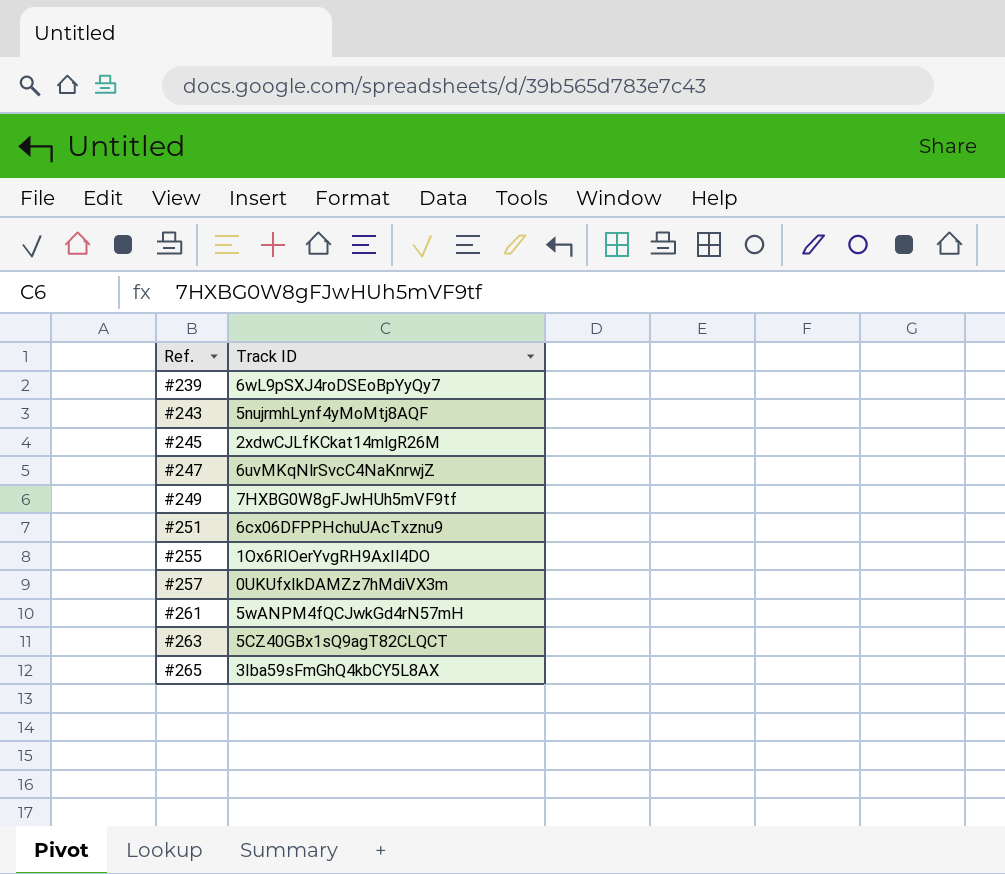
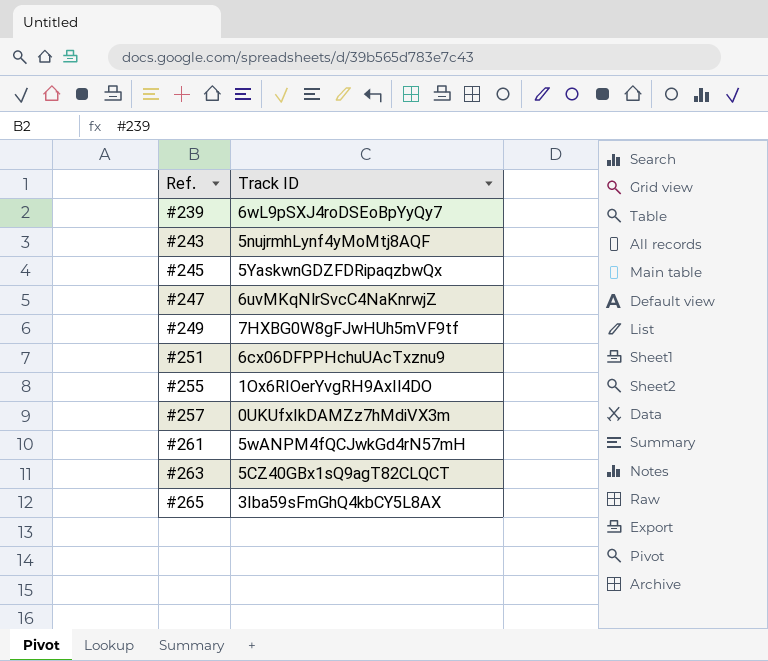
#245 | Track ID: 2xdwCJLfKCkat14mlgR26M -> 5YaskwnGDZFDRipaqzbwQx

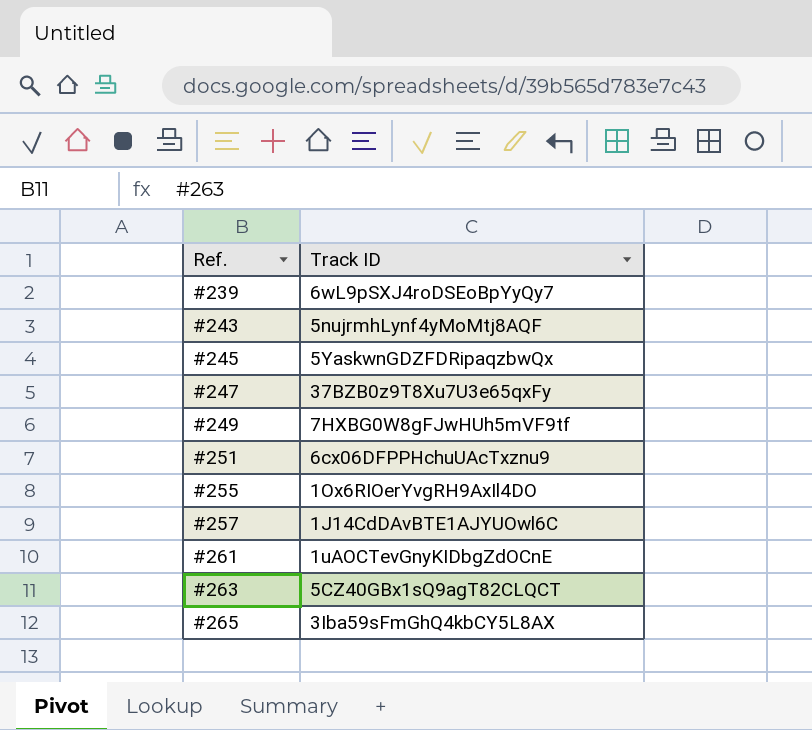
#247 | Track ID: 6uvMKqNlrSvcC4NaKnrwjZ -> 37BZB0z9T8Xu7U3e65qxFy
#257 | Track ID: 0UKUfxIkDAMZz7hMdiVX3m -> 1J14CdDAvBTE1AJYUOwl6C
#261 | Track ID: 5wANPM4fQCJwkGd4rN57mH -> 1uAOCTevGnyKIDbgZdOCnE

